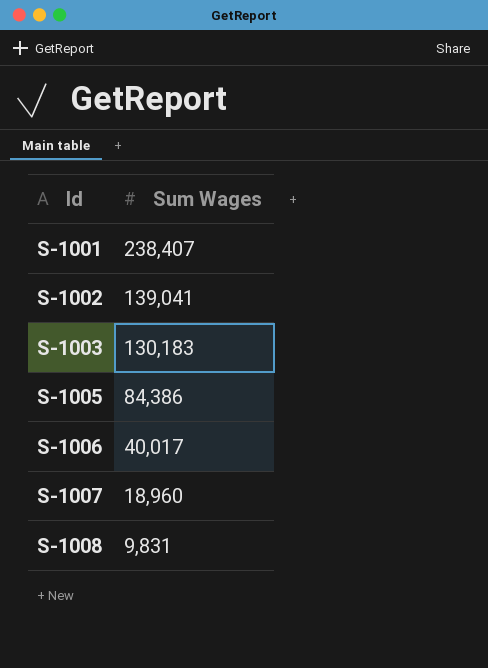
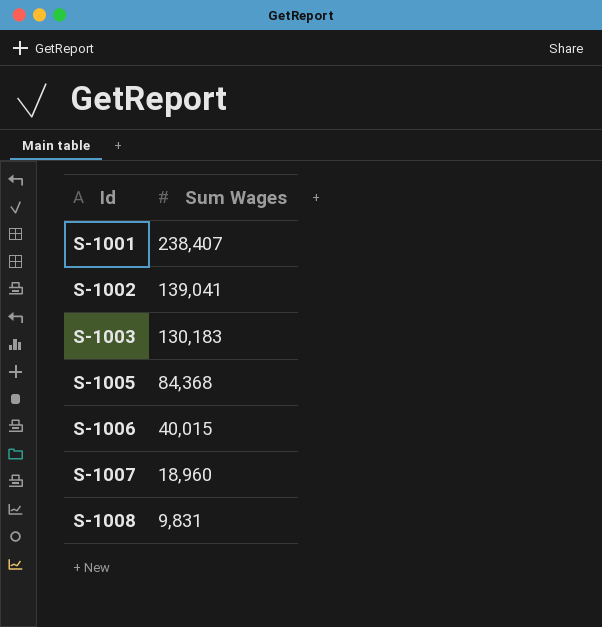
S-1005 | Sum Wages: 84,386 -> 84,368
S-1006 | Sum Wages: 40,017 -> 40,015

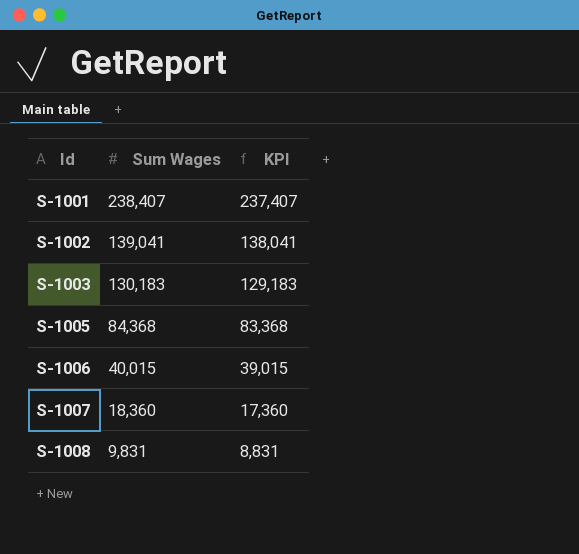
column KPI | formula: none -> [Sum Wages] - 1000
S-1007 | Sum Wages: 18,960 -> 18,360

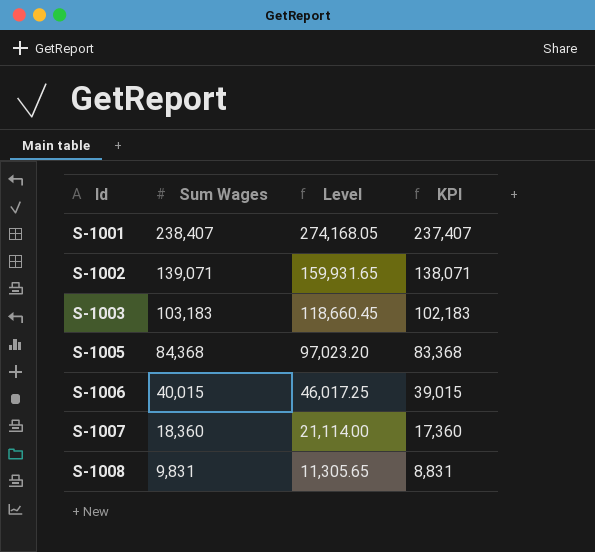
column Level | formula: none -> [Sum Wages] * 1.15
S-1002 | Sum Wages: 139,041 -> 139,071
S-1002 | KPI: 138,041 -> 138,071
S-1003 | Sum Wages: 130,183 -> 103,183
S-1003 | KPI: 129,183 -> 102,183

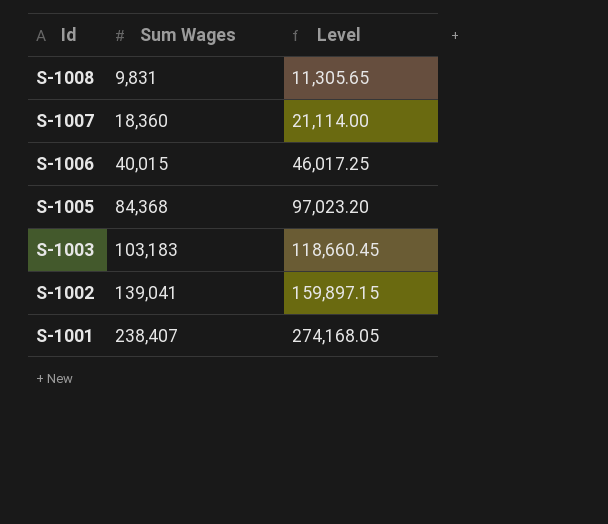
row order: Id ascending -> Id descending
column KPI | formula: [Sum Wages] - 1000 -> none
S-1002 | Sum Wages: 139,071 -> 139,041
S-1002 | Level: 159,931.65 -> 159,897.15

